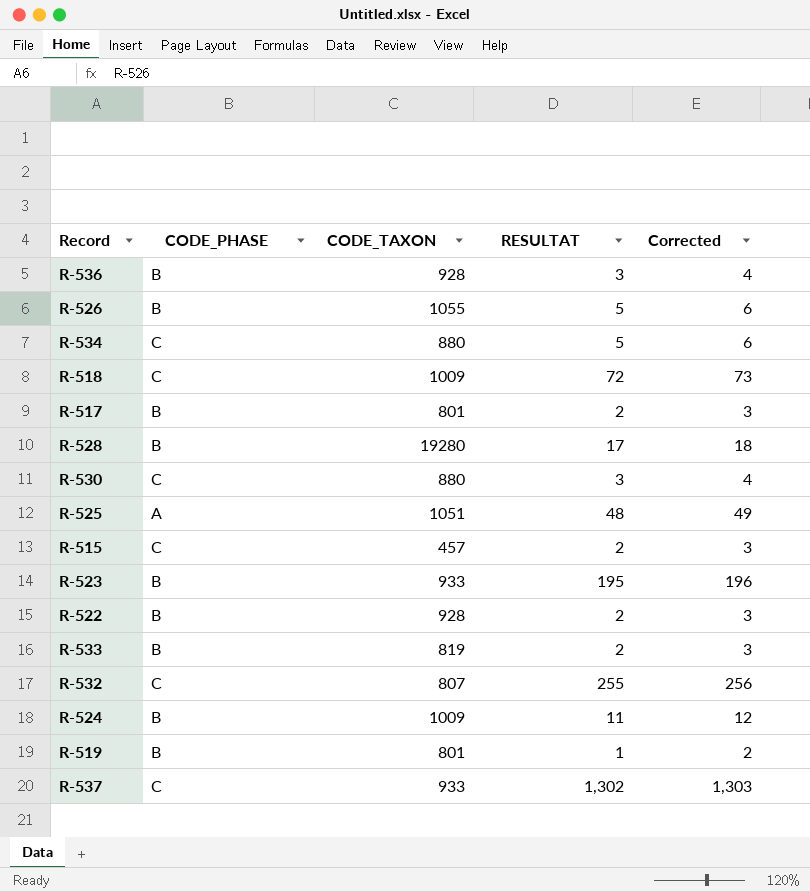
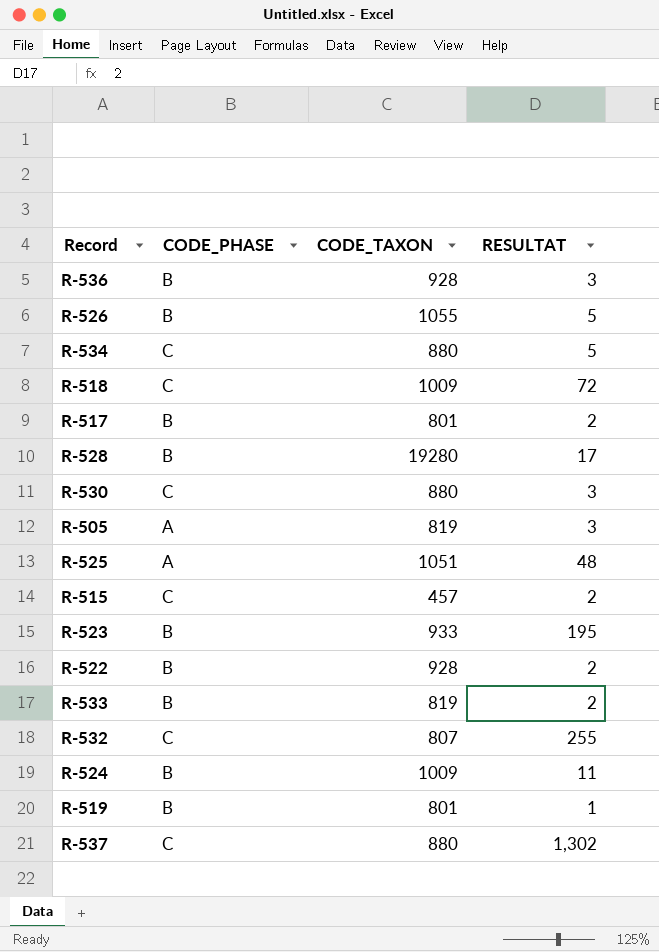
column Corrected | formula: [RESULTAT] + 1 -> none
row R-505: none -> A | 819 | 3
R-537 | CODE_TAXON: 933 -> 880

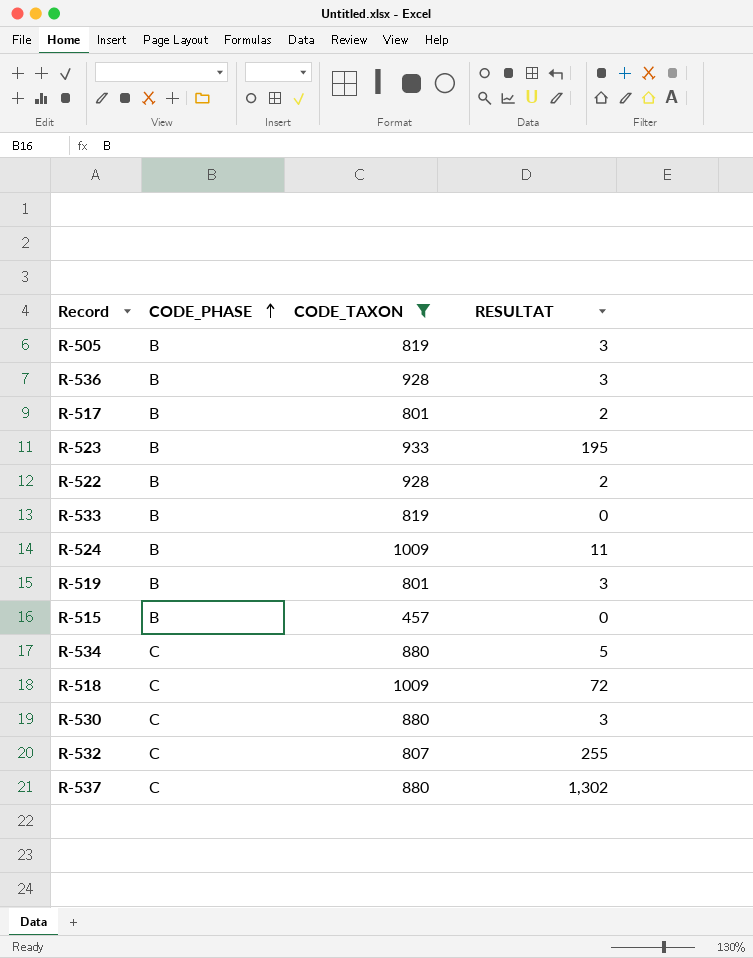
filter: none -> CODE_TAXON <= 1009
row order: none -> CODE_PHASE ascending
R-505 | CODE_PHASE: A -> B
R-533 | RESULTAT: 2 -> 0
R-519 | RESULTAT: 1 -> 3
R-515 | CODE_PHASE: C -> B
R-515 | RESULTAT: 2 -> 0

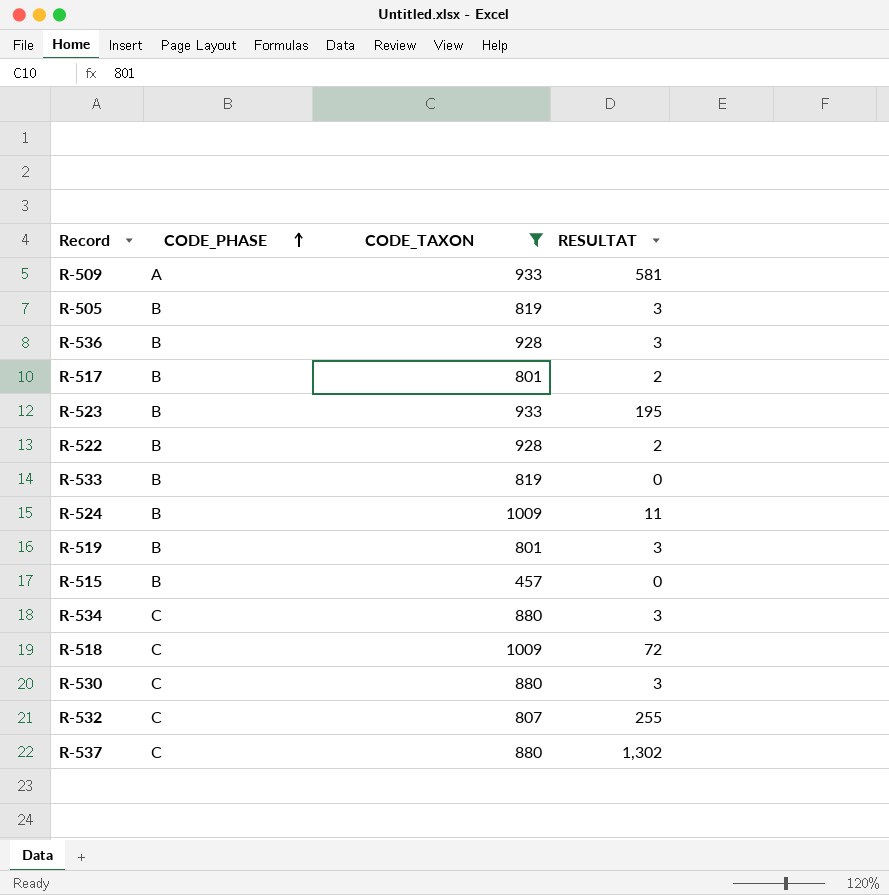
row R-509: none -> A | 933 | 581
R-534 | RESULTAT: 5 -> 3

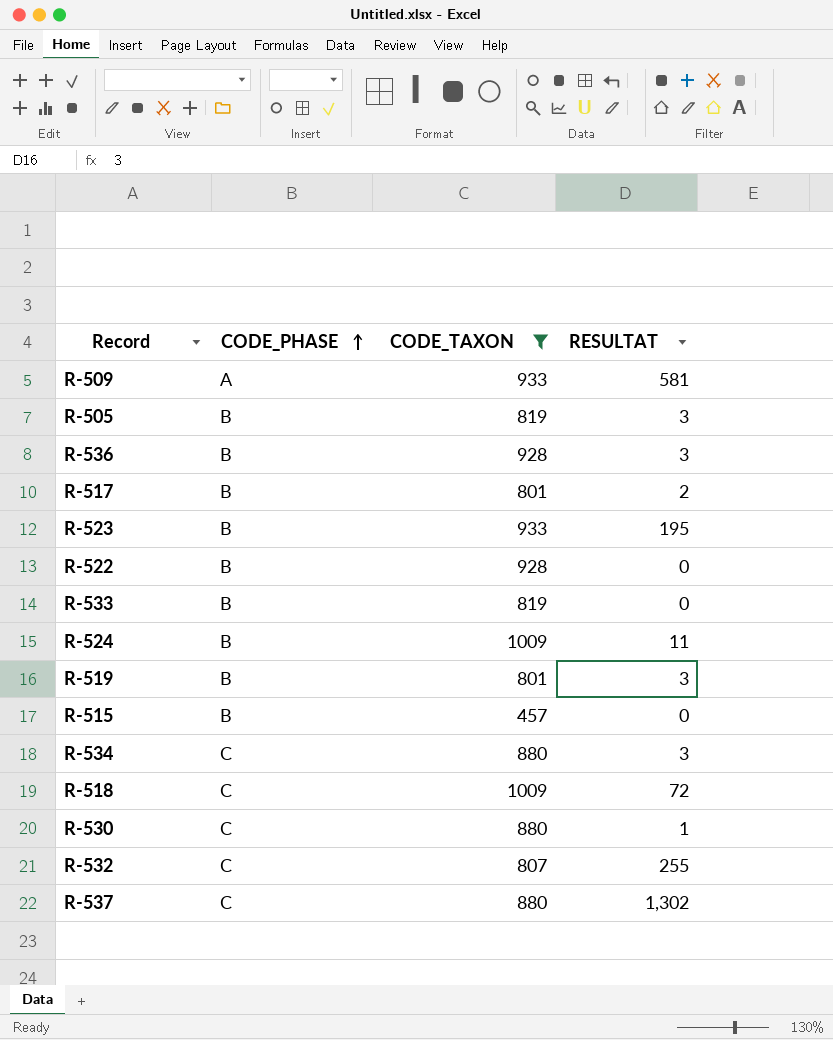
R-522 | RESULTAT: 2 -> 0
R-530 | RESULTAT: 3 -> 1

